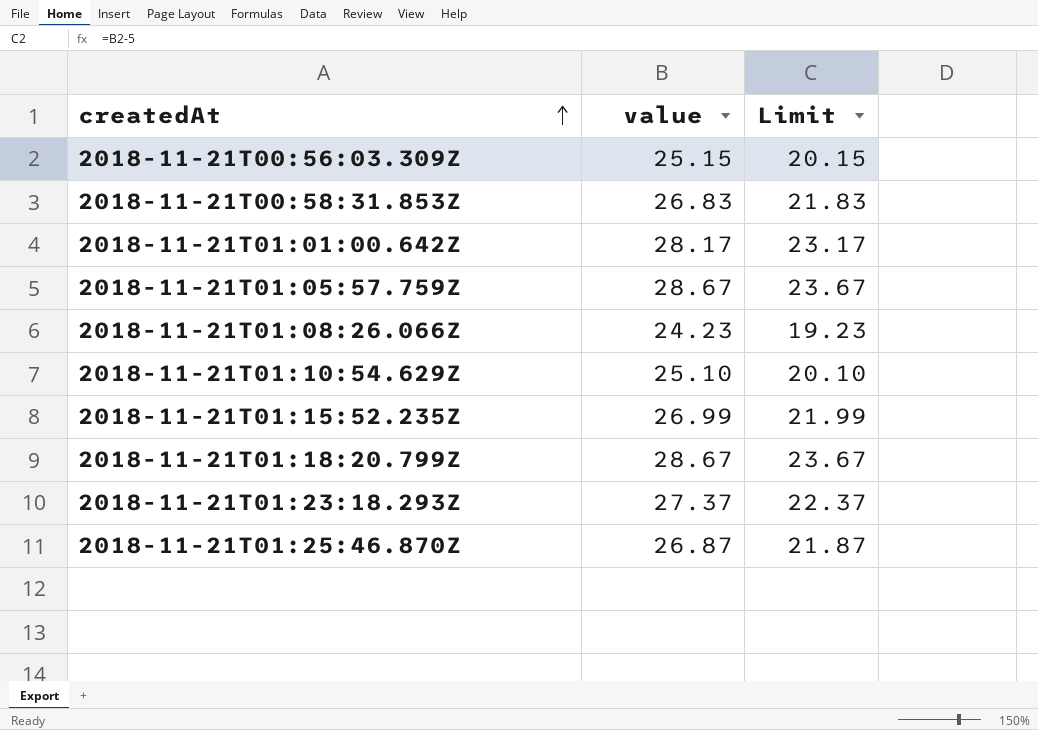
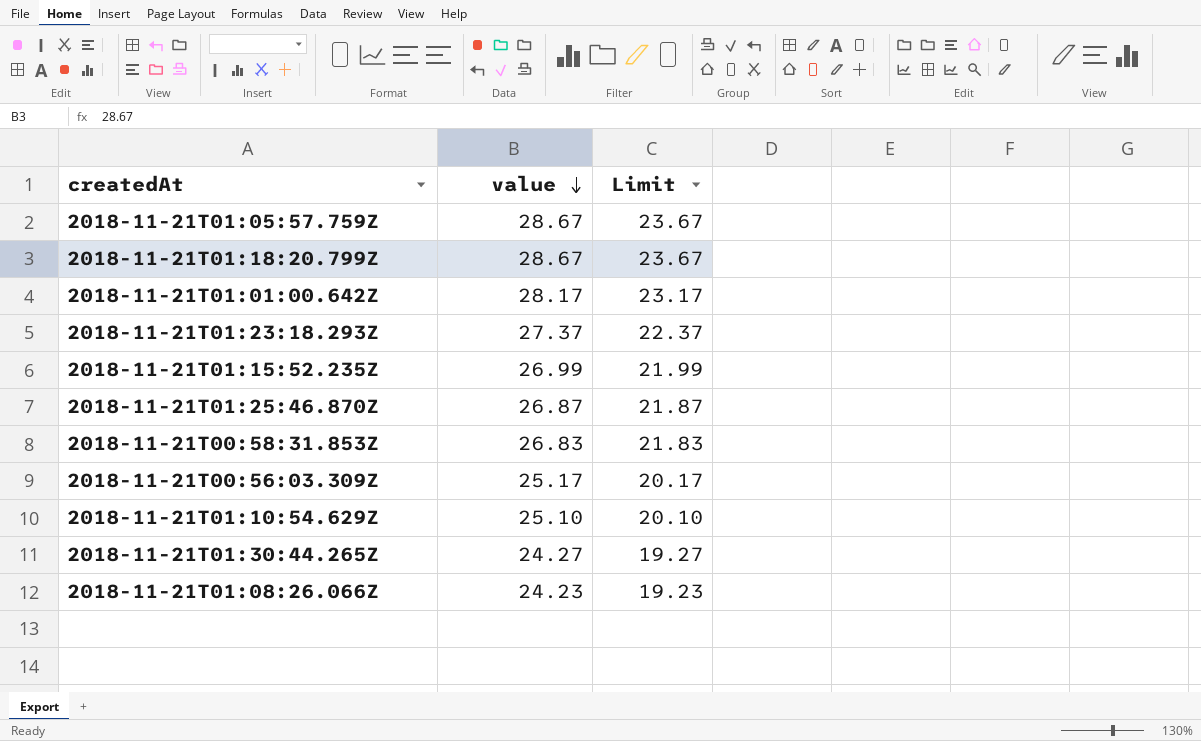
row order: createdAt ascending -> value descending
2018-11-21T00:56:03.309Z | value: 25.15 -> 25.17
2018-11-21T00:56:03.309Z | Limit: 20.15 -> 20.17
row 2018-11-21T01:30:44.265Z: none -> 24.27 | 19.27

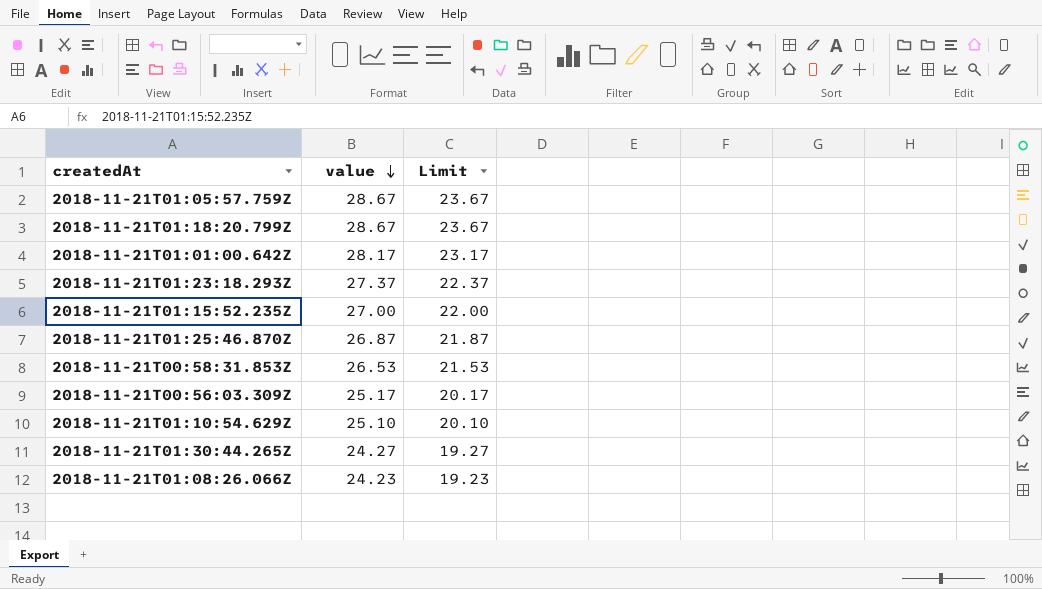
2018-11-21T01:15:52.235Z | value: 26.99 -> 27.00
2018-11-21T01:15:52.235Z | Limit: 21.99 -> 22.00
2018-11-21T00:58:31.853Z | value: 26.83 -> 26.53
2018-11-21T00:58:31.853Z | Limit: 21.83 -> 21.53

